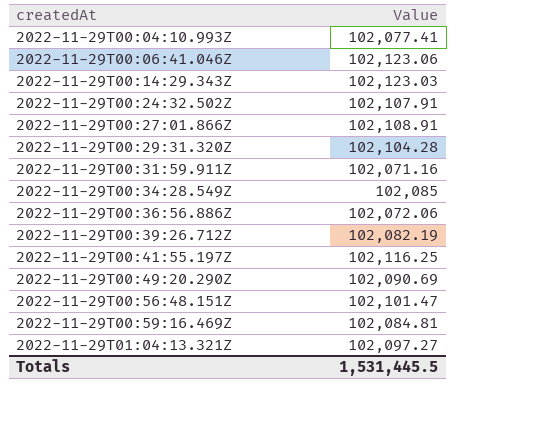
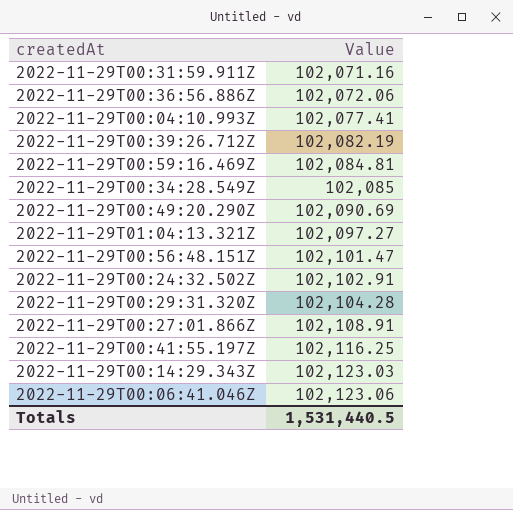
row order: createdAt ascending -> Value ascending
2022-11-29T00:24:32.502Z | Value: 102,107.91 -> 102,102.91
Totals | Value: 1,531,445.5 -> 1,531,440.5

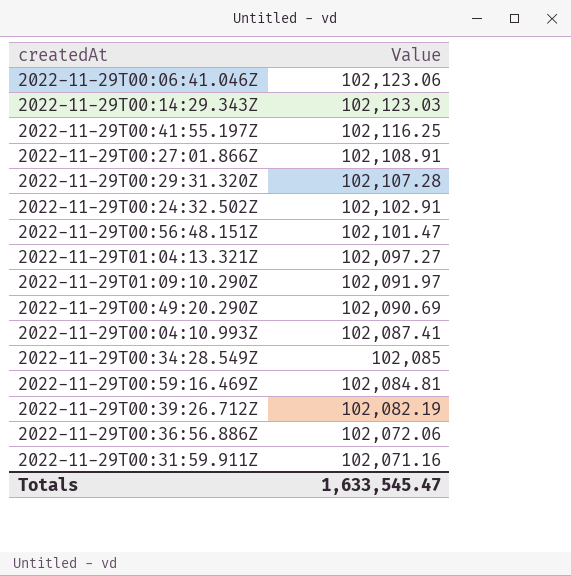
row order: Value ascending -> Value descending
2022-11-29T00:29:31.320Z | Value: 102,104.28 -> 102,107.28
row 2022-11-29T01:09:10.290Z: none -> 102,091.97
2022-11-29T00:04:10.993Z | Value: 102,077.41 -> 102,087.41
Totals | Value: 1,531,440.5 -> 1,633,545.47

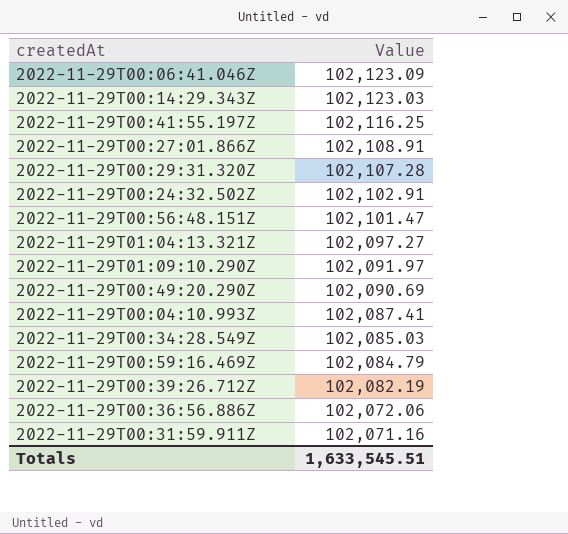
2022-11-29T00:06:41.046Z | Value: 102,123.06 -> 102,123.09
2022-11-29T00:34:28.549Z | Value: 102,085 -> 102,085.03
2022-11-29T00:59:16.469Z | Value: 102,084.81 -> 102,084.79
Totals | Value: 1,633,545.47 -> 1,633,545.51

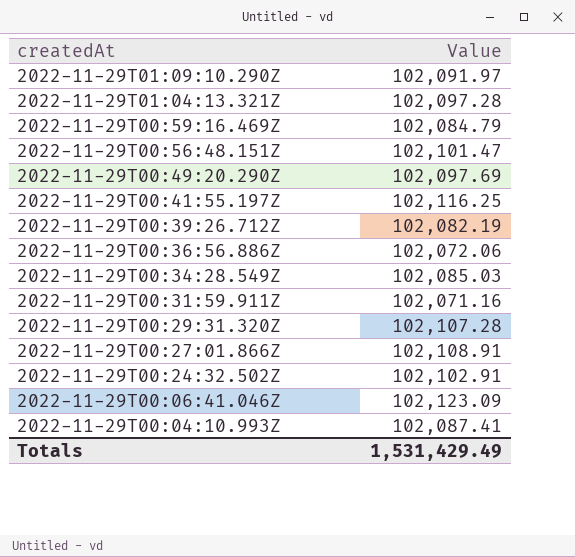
row order: Value descending -> createdAt descending
row 2022-11-29T00:14:29.343Z: 102,123.03 -> none
2022-11-29T01:04:13.321Z | Value: 102,097.27 -> 102,097.28
2022-11-29T00:49:20.290Z | Value: 102,090.69 -> 102,097.69
Totals | Value: 1,633,545.51 -> 1,531,429.49

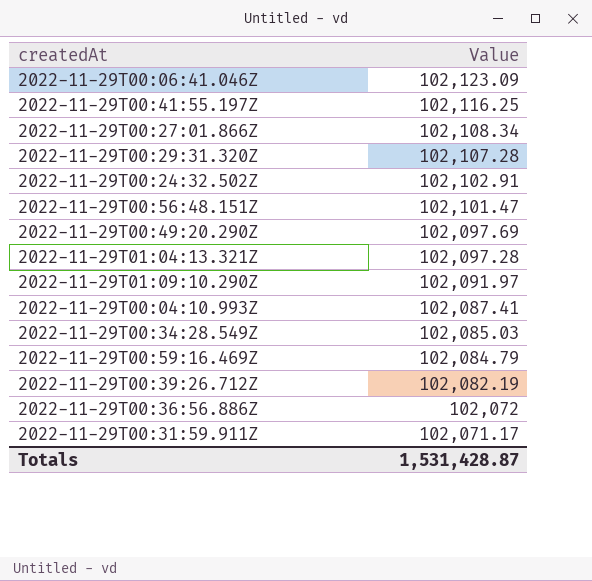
row order: createdAt descending -> Value descending
2022-11-29T00:27:01.866Z | Value: 102,108.91 -> 102,108.34
2022-11-29T00:36:56.886Z | Value: 102,072.06 -> 102,072
2022-11-29T00:31:59.911Z | Value: 102,071.16 -> 102,071.17
Totals | Value: 1,531,429.49 -> 1,531,428.87

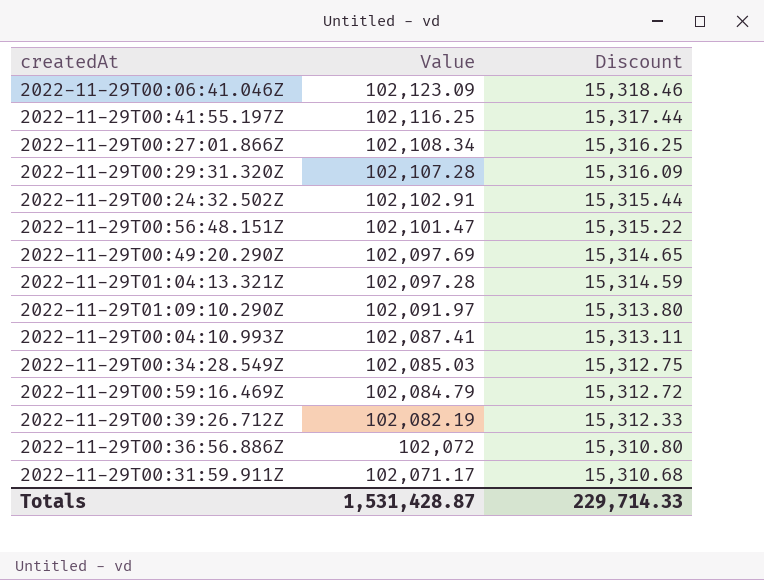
column Discount | formula: none -> [Value] * 0.15

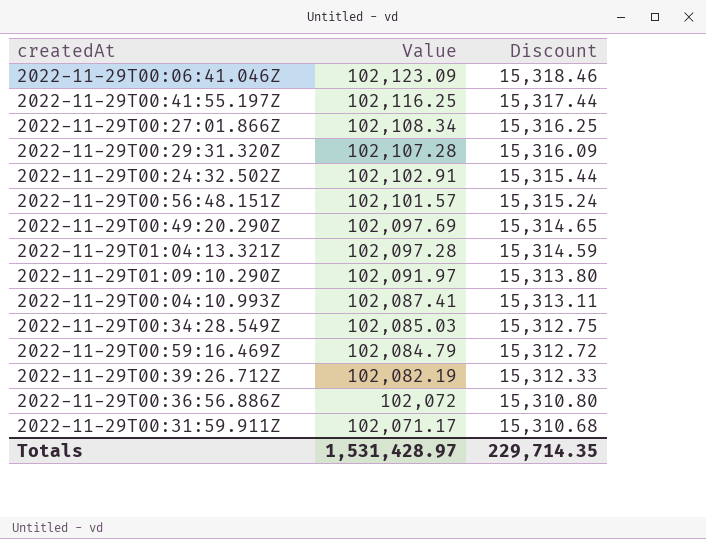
2022-11-29T00:56:48.151Z | Value: 102,101.47 -> 102,101.57
2022-11-29T00:56:48.151Z | Discount: 15,315.22 -> 15,315.24
Totals | Value: 1,531,428.87 -> 1,531,428.97
Totals | Discount: 229,714.33 -> 229,714.35

